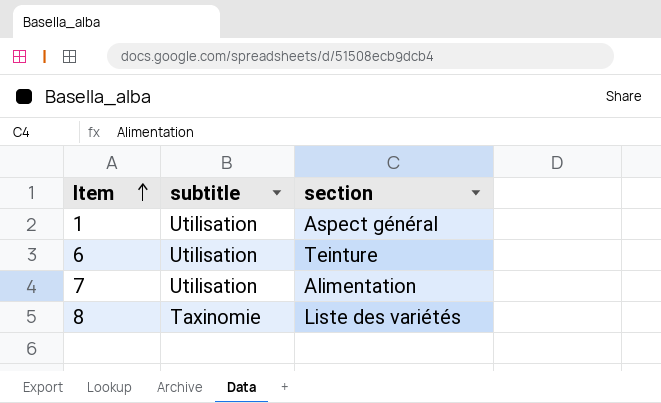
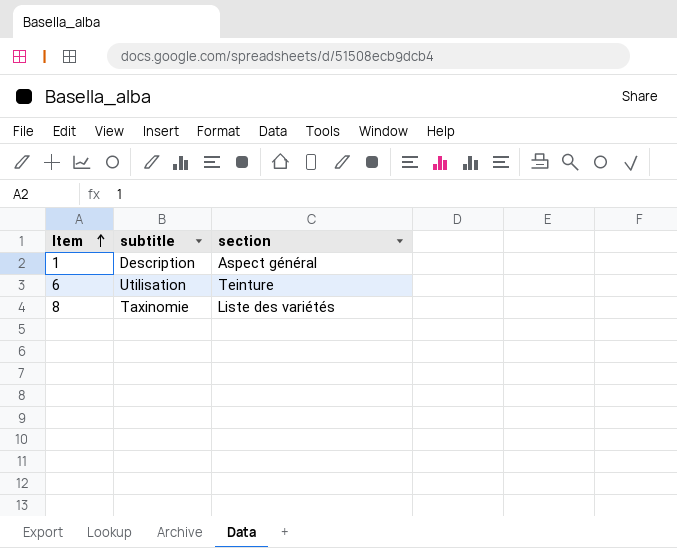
row 7: Utilisation | Alimentation -> none
1 | subtitle: Utilisation -> Description

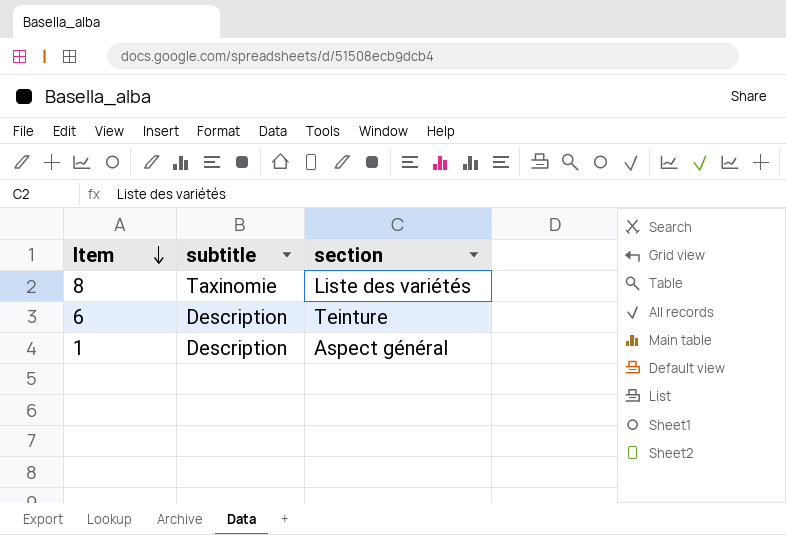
row order: Item ascending -> Item descending
6 | subtitle: Utilisation -> Description

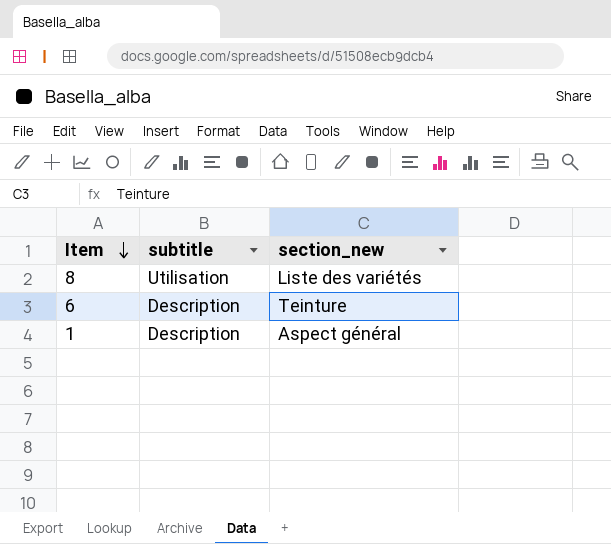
column name: section -> section_new
8 | subtitle: Taxinomie -> Utilisation

